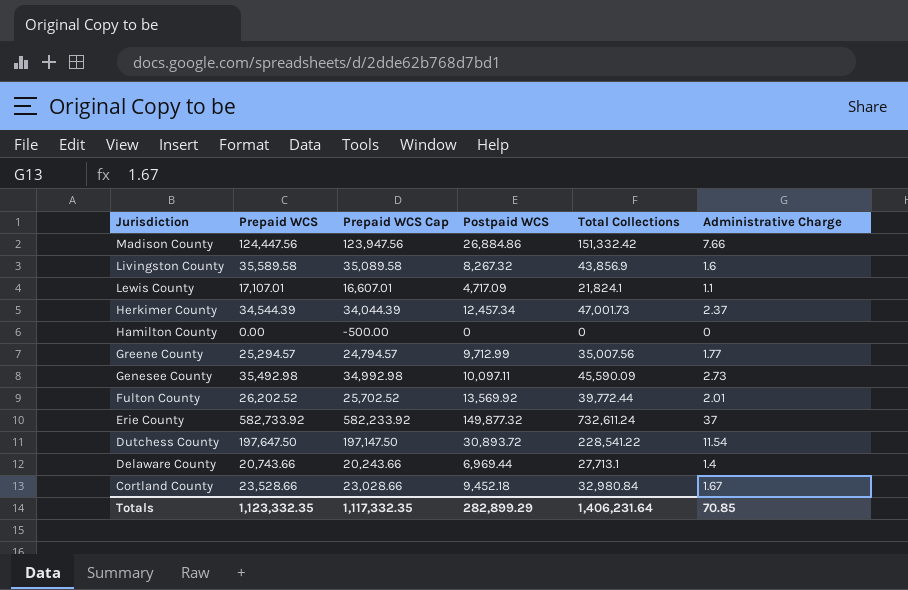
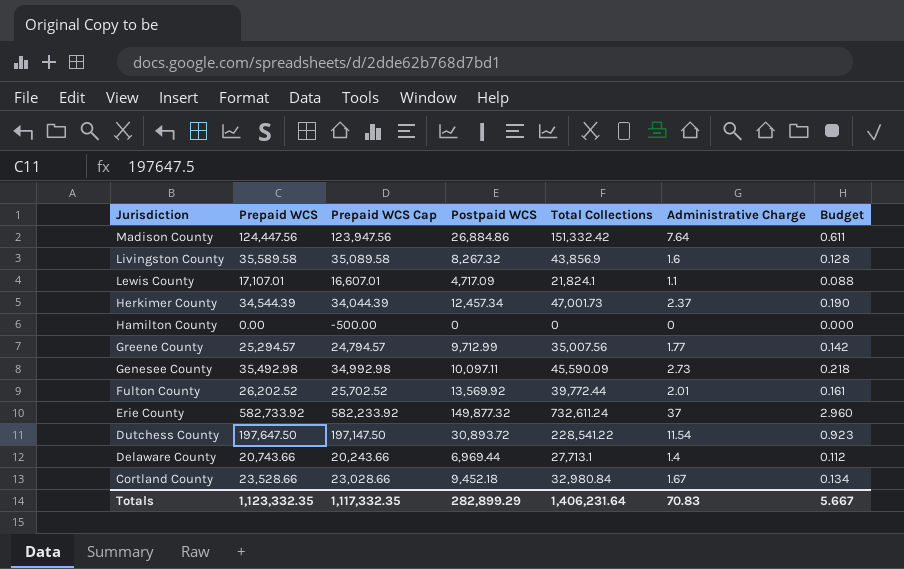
column Budget | formula: none -> [Administrative Charge] * 0.08
Madison County | Administrative Charge: 7.66 -> 7.64
Totals | Administrative Charge: 70.85 -> 70.83

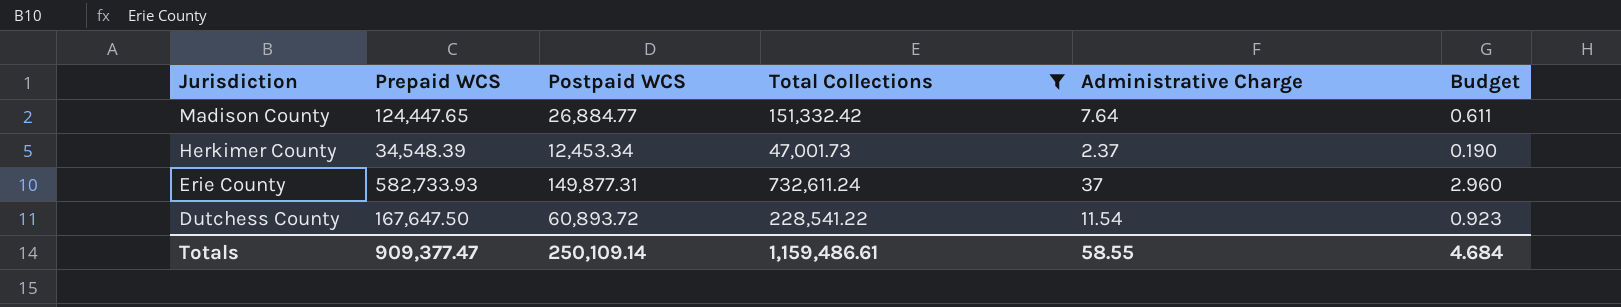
filter: none -> Total Collections >= 47,001.73
column Prepaid WCS Cap | formula: [Prepaid WCS] - 500 -> none
Madison County | Prepaid WCS: 124,447.56 -> 124,447.65
Madison County | Postpaid WCS: 26,884.86 -> 26,884.77
Herkimer County | Prepaid WCS: 34,544.39 -> 34,548.39
Herkimer County | Postpaid WCS: 12,457.34 -> 12,453.34
Erie County | Prepaid WCS: 582,733.92 -> 582,733.93
Erie County | Postpaid WCS: 149,877.32 -> 149,877.31
Dutchess County | Prepaid WCS: 197,647.50 -> 167,647.50
Dutchess County | Postpaid WCS: 30,893.72 -> 60,893.72
Totals | Prepaid WCS: 1,123,332.35 -> 909,377.47
Totals | Postpaid WCS: 282,899.29 -> 250,109.14
Totals | Total Collections: 1,406,231.64 -> 1,159,486.61
Totals | Administrative Charge: 70.83 -> 58.55
Totals | Budget: 5.667 -> 4.684

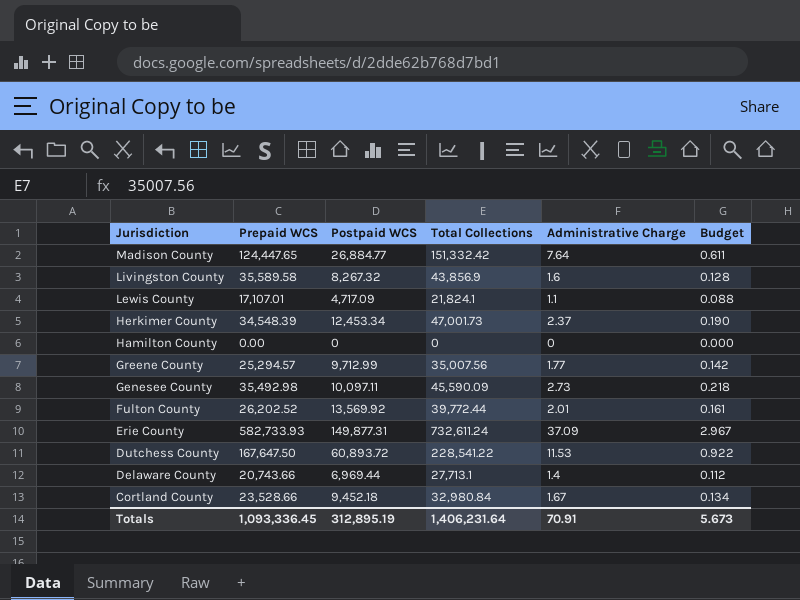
filter: Total Collections >= 47,001.73 -> none
Erie County | Administrative Charge: 37 -> 37.09
Erie County | Budget: 2.960 -> 2.967
Dutchess County | Administrative Charge: 11.54 -> 11.53
Dutchess County | Budget: 0.923 -> 0.922
Totals | Prepaid WCS: 909,377.47 -> 1,093,336.45
Totals | Postpaid WCS: 250,109.14 -> 312,895.19
Totals | Total Collections: 1,159,486.61 -> 1,406,231.64
Totals | Administrative Charge: 58.55 -> 70.91
Totals | Budget: 4.684 -> 5.673

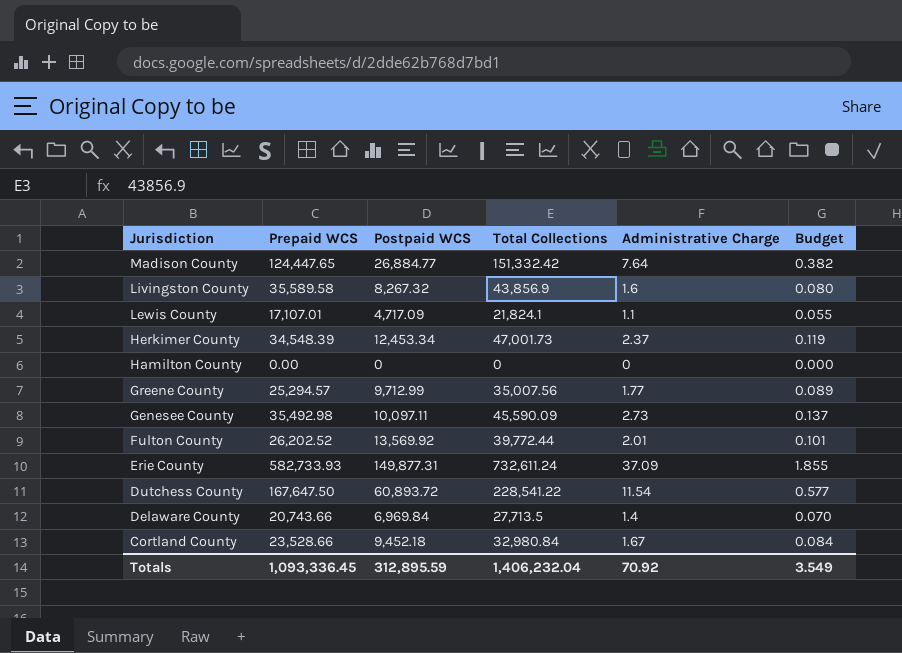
column Budget | formula: [Administrative Charge] * 0.08 -> [Administrative Charge] * 0.05
Dutchess County | Administrative Charge: 11.53 -> 11.54
Delaware County | Postpaid WCS: 6,969.44 -> 6,969.84
Delaware County | Total Collections: 27,713.1 -> 27,713.5
Totals | Postpaid WCS: 312,895.19 -> 312,895.59
Totals | Total Collections: 1,406,231.64 -> 1,406,232.04
Totals | Administrative Charge: 70.91 -> 70.92
Totals | Budget: 5.673 -> 3.549

